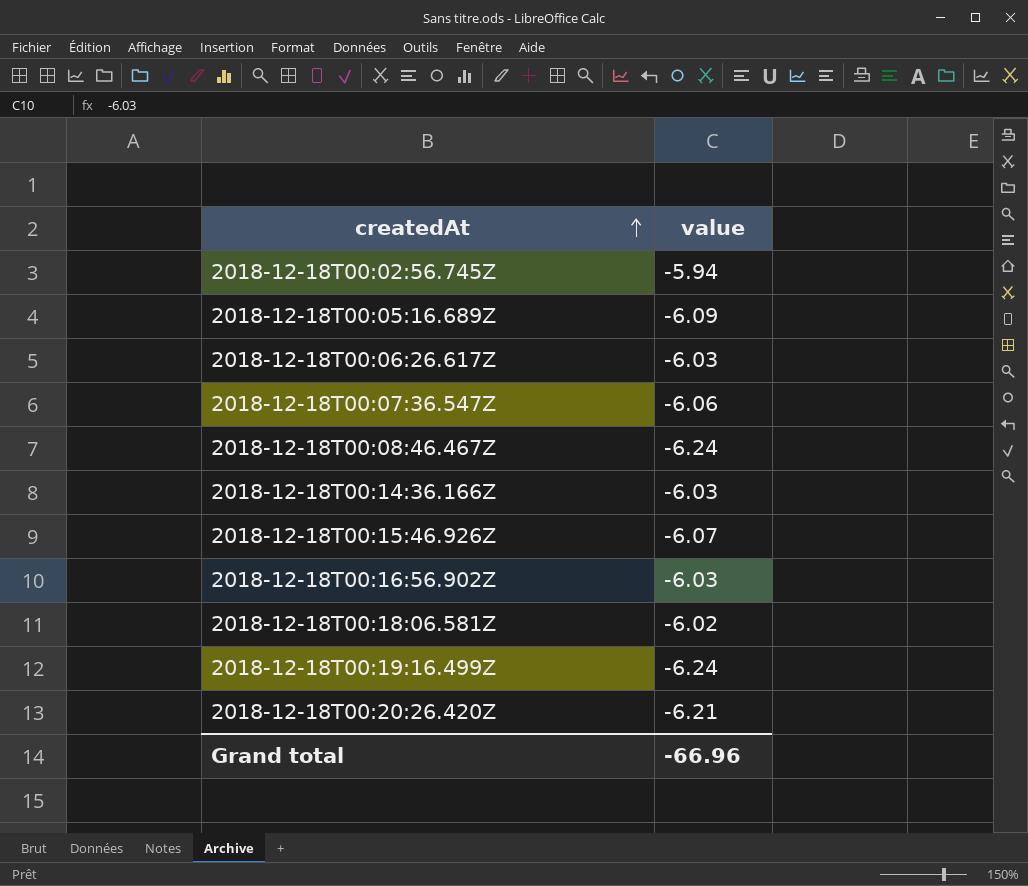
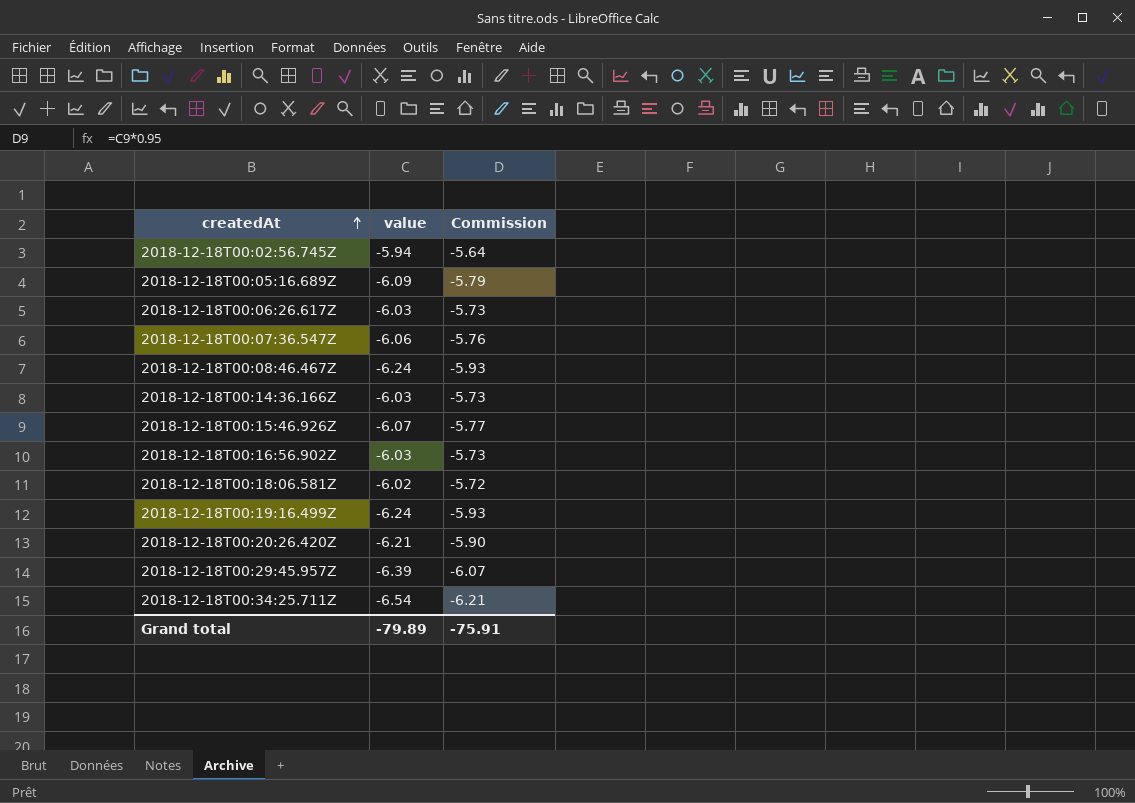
column Commission | formula: none -> [value] * 0.95
row 2018-12-18T00:29:45.957Z: none -> -6.39 | -6.07
row 2018-12-18T00:34:25.711Z: none -> -6.54 | -6.21
Grand total | value: -66.96 -> -79.89

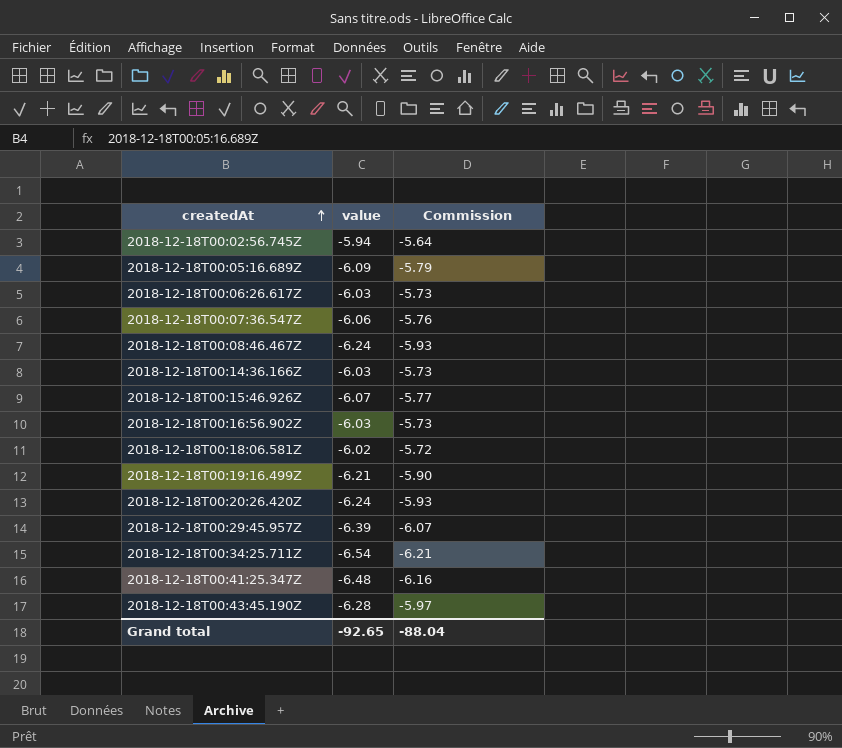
2018-12-18T00:19:16.499Z | value: -6.24 -> -6.21
2018-12-18T00:19:16.499Z | Commission: -5.93 -> -5.90
2018-12-18T00:20:26.420Z | value: -6.21 -> -6.24
2018-12-18T00:20:26.420Z | Commission: -5.90 -> -5.93
row 2018-12-18T00:41:25.347Z: none -> -6.48 | -6.16
row 2018-12-18T00:43:45.190Z: none -> -6.28 | -5.97
Grand total | value: -79.89 -> -92.65
Grand total | Commission: -75.91 -> -88.04

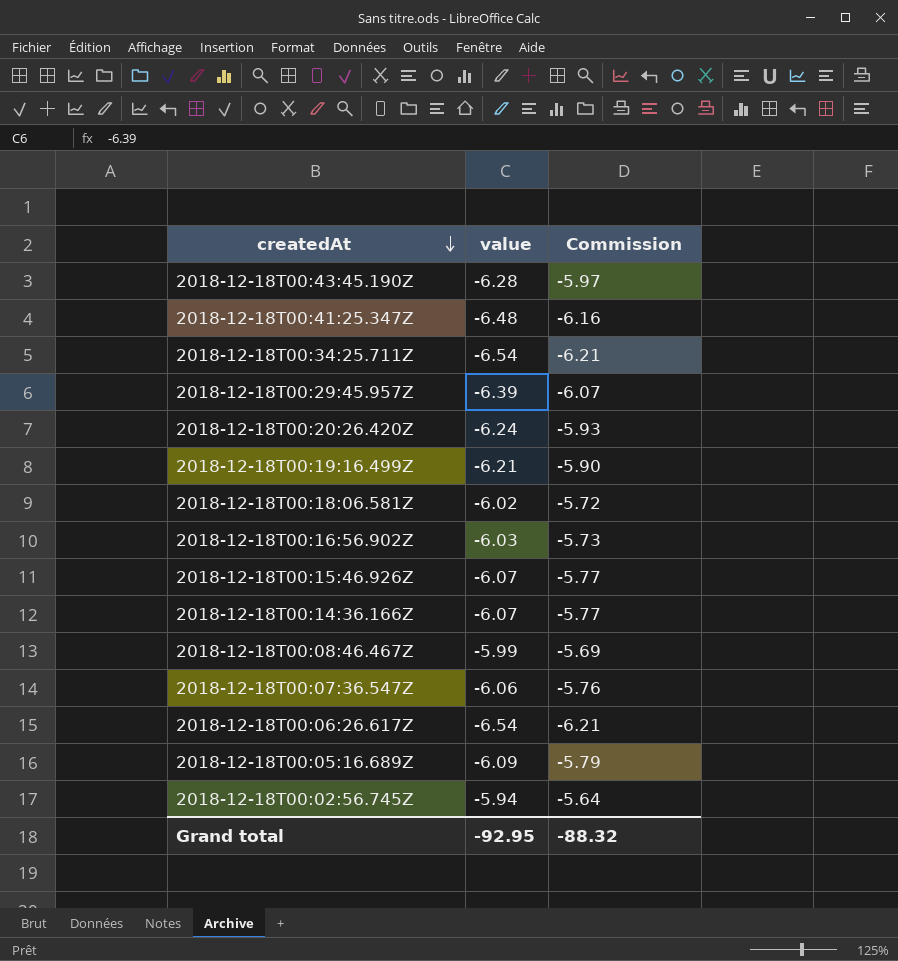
row order: createdAt ascending -> createdAt descending
2018-12-18T00:14:36.166Z | value: -6.03 -> -6.07
2018-12-18T00:14:36.166Z | Commission: -5.73 -> -5.77
2018-12-18T00:08:46.467Z | value: -6.24 -> -5.99
2018-12-18T00:08:46.467Z | Commission: -5.93 -> -5.69
2018-12-18T00:06:26.617Z | value: -6.03 -> -6.54
2018-12-18T00:06:26.617Z | Commission: -5.73 -> -6.21
Grand total | value: -92.65 -> -92.95
Grand total | Commission: -88.04 -> -88.32

